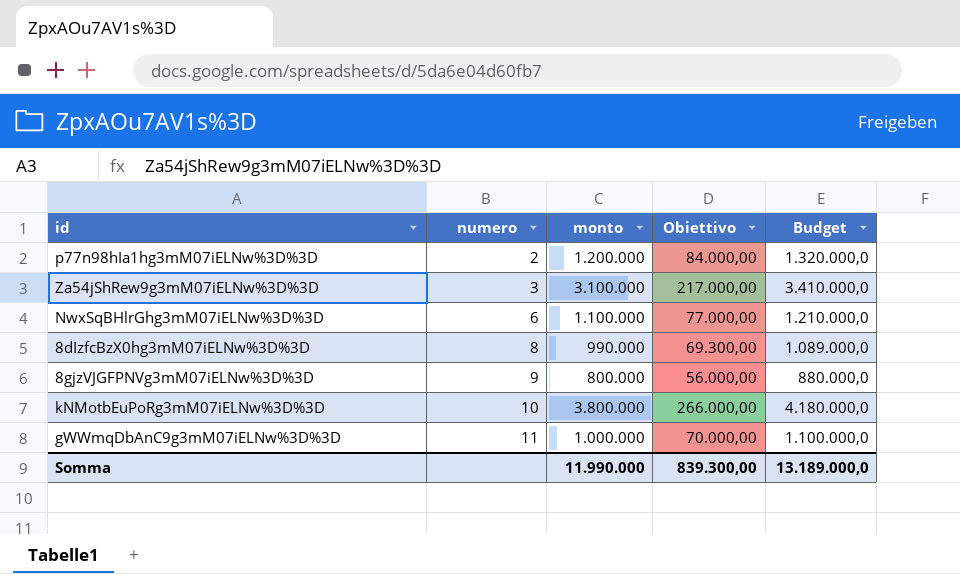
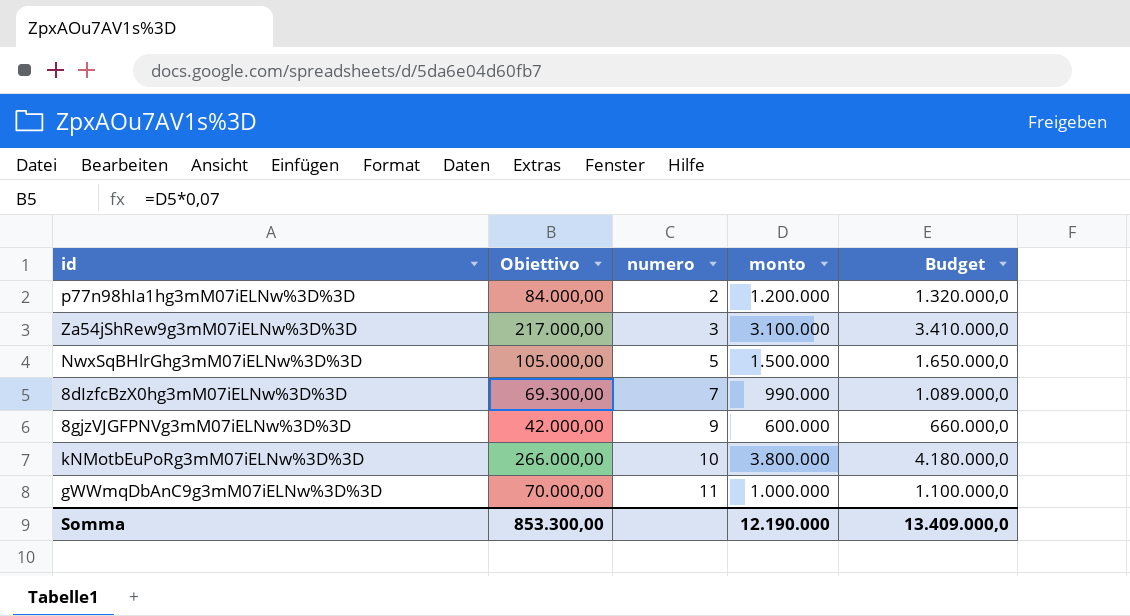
column Obiettivo | position: 4 -> 2
NwxSqBHlrGhg3mM07iELNw%3D%3D | Obiettivo: 77.000,00 -> 105.000,00
NwxSqBHlrGhg3mM07iELNw%3D%3D | numero: 6 -> 5
NwxSqBHlrGhg3mM07iELNw%3D%3D | monto: 1.100.000 -> 1.500.000
NwxSqBHlrGhg3mM07iELNw%3D%3D | Budget: 1.210.000,0 -> 1.650.000,0
8dIzfcBzX0hg3mM07iELNw%3D%3D | numero: 8 -> 7
8gjzVJGFPNVg3mM07iELNw%3D%3D | Obiettivo: 56.000,00 -> 42.000,00
8gjzVJGFPNVg3mM07iELNw%3D%3D | monto: 800.000 -> 600.000
8gjzVJGFPNVg3mM07iELNw%3D%3D | Budget: 880.000,0 -> 660.000,0
Somma | Obiettivo: 839.300,00 -> 853.300,00
Somma | monto: 11.990.000 -> 12.190.000
Somma | Budget: 13.189.000,0 -> 13.409.000,0

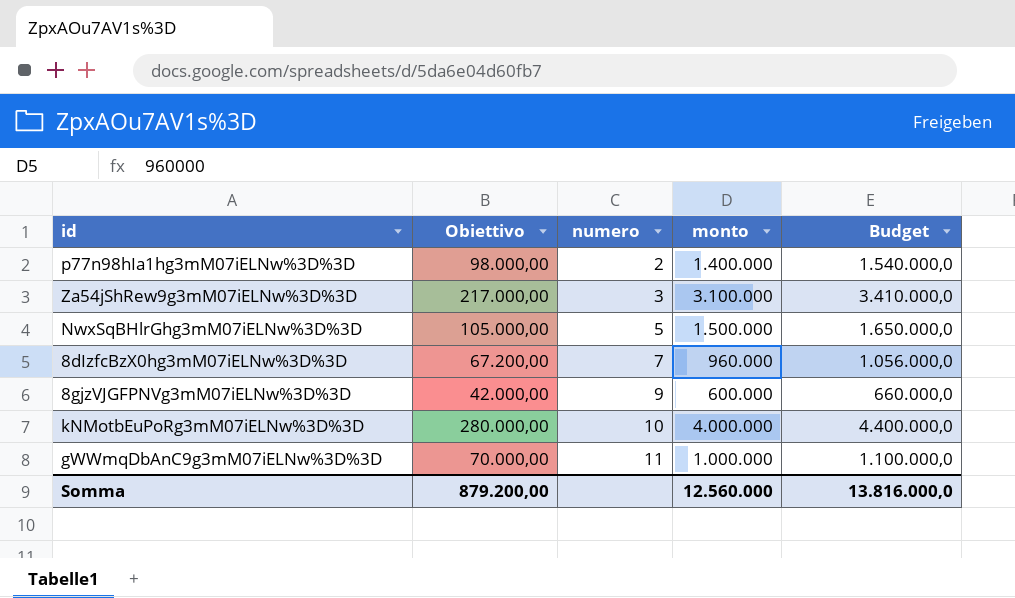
p77n98hIa1hg3mM07iELNw%3D%3D | Obiettivo: 84.000,00 -> 98.000,00
p77n98hIa1hg3mM07iELNw%3D%3D | monto: 1.200.000 -> 1.400.000
p77n98hIa1hg3mM07iELNw%3D%3D | Budget: 1.320.000,0 -> 1.540.000,0
8dIzfcBzX0hg3mM07iELNw%3D%3D | Obiettivo: 69.300,00 -> 67.200,00
8dIzfcBzX0hg3mM07iELNw%3D%3D | monto: 990.000 -> 960.000
8dIzfcBzX0hg3mM07iELNw%3D%3D | Budget: 1.089.000,0 -> 1.056.000,0
kNMotbEuPoRg3mM07iELNw%3D%3D | Obiettivo: 266.000,00 -> 280.000,00
kNMotbEuPoRg3mM07iELNw%3D%3D | monto: 3.800.000 -> 4.000.000
kNMotbEuPoRg3mM07iELNw%3D%3D | Budget: 4.180.000,0 -> 4.400.000,0
Somma | Obiettivo: 853.300,00 -> 879.200,00
Somma | monto: 12.190.000 -> 12.560.000
Somma | Budget: 13.409.000,0 -> 13.816.000,0

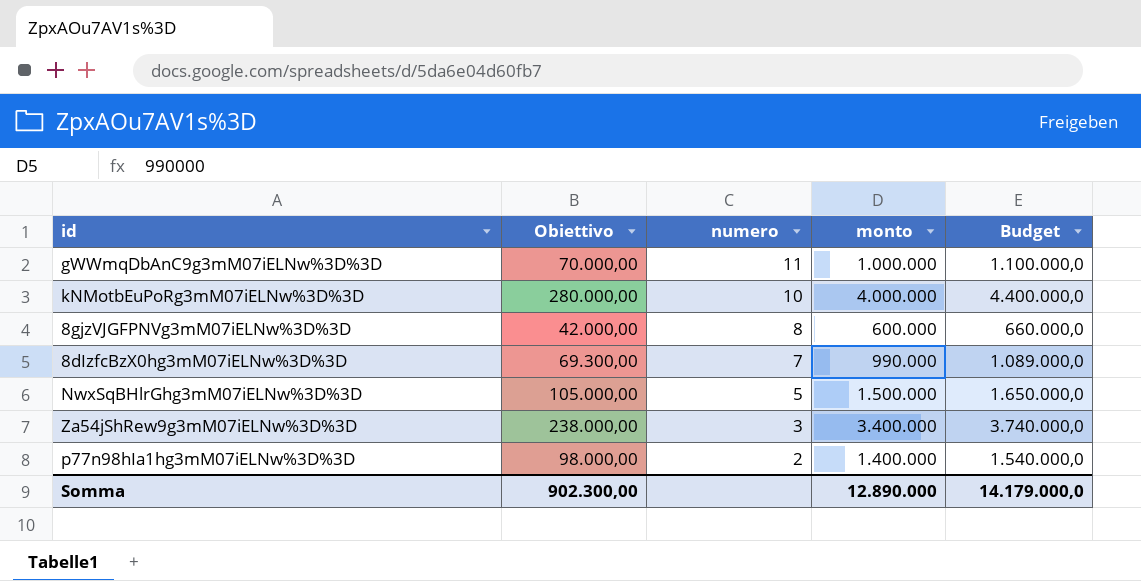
row order: numero ascending -> numero descending
8gjzVJGFPNVg3mM07iELNw%3D%3D | numero: 9 -> 8
8dIzfcBzX0hg3mM07iELNw%3D%3D | Obiettivo: 67.200,00 -> 69.300,00
8dIzfcBzX0hg3mM07iELNw%3D%3D | monto: 960.000 -> 990.000
8dIzfcBzX0hg3mM07iELNw%3D%3D | Budget: 1.056.000,0 -> 1.089.000,0
Za54jShRew9g3mM07iELNw%3D%3D | Obiettivo: 217.000,00 -> 238.000,00
Za54jShRew9g3mM07iELNw%3D%3D | monto: 3.100.000 -> 3.400.000
Za54jShRew9g3mM07iELNw%3D%3D | Budget: 3.410.000,0 -> 3.740.000,0
Somma | Obiettivo: 879.200,00 -> 902.300,00
Somma | monto: 12.560.000 -> 12.890.000
Somma | Budget: 13.816.000,0 -> 14.179.000,0

